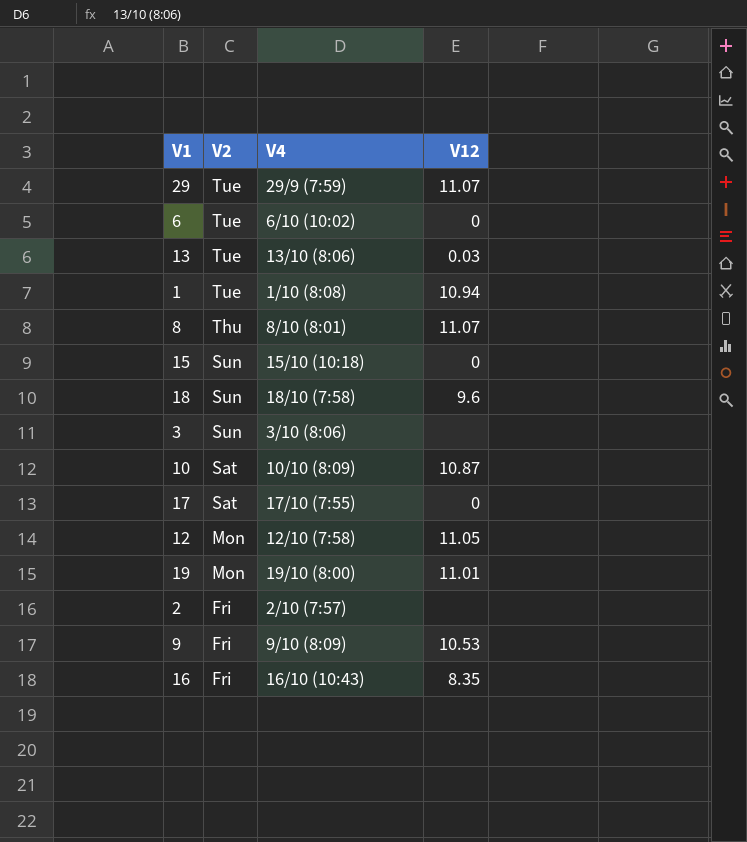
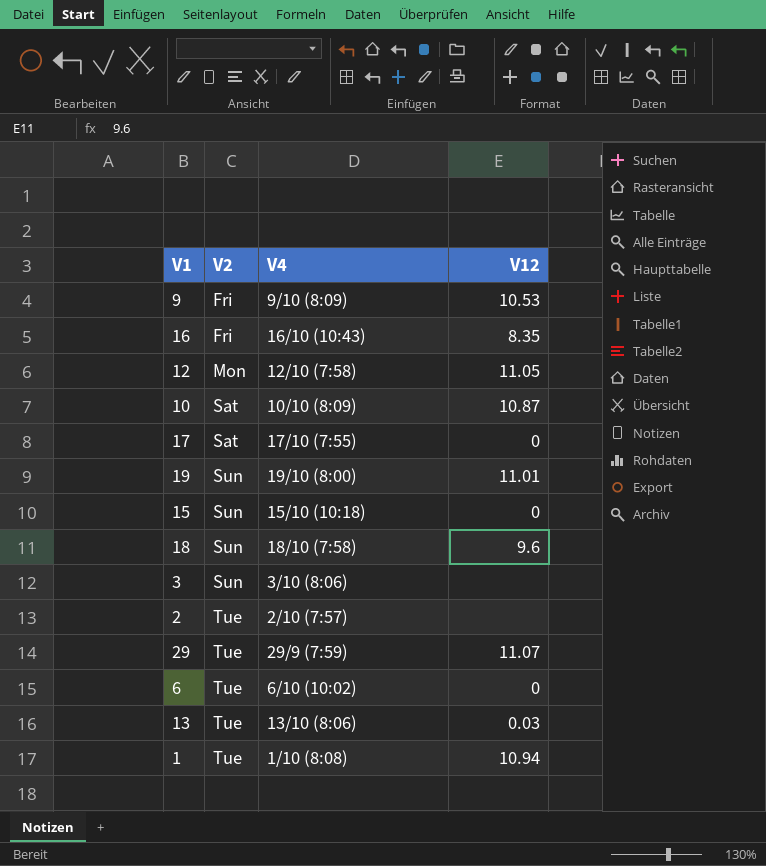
row order: V2 descending -> V2 ascending
row 8: Thu | 8/10 (8:01) | 11.07 -> none
19 | V2: Mon -> Sun
2 | V2: Fri -> Tue

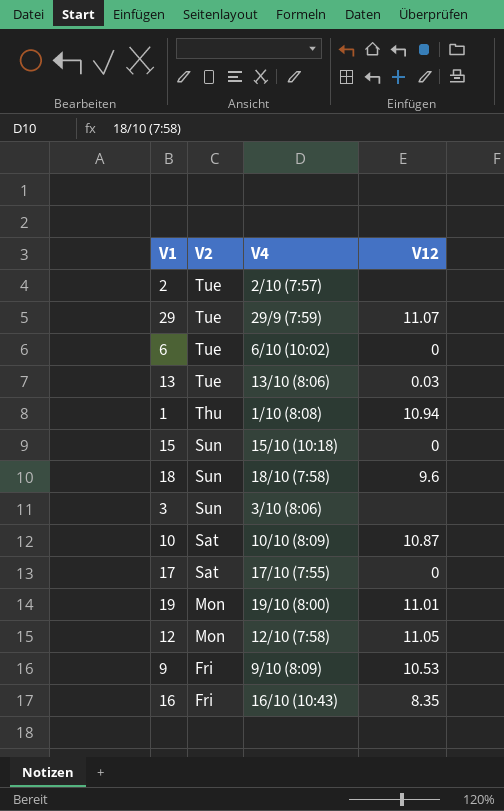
row order: V2 ascending -> V2 descending
1 | V2: Tue -> Thu
19 | V2: Sun -> Mon

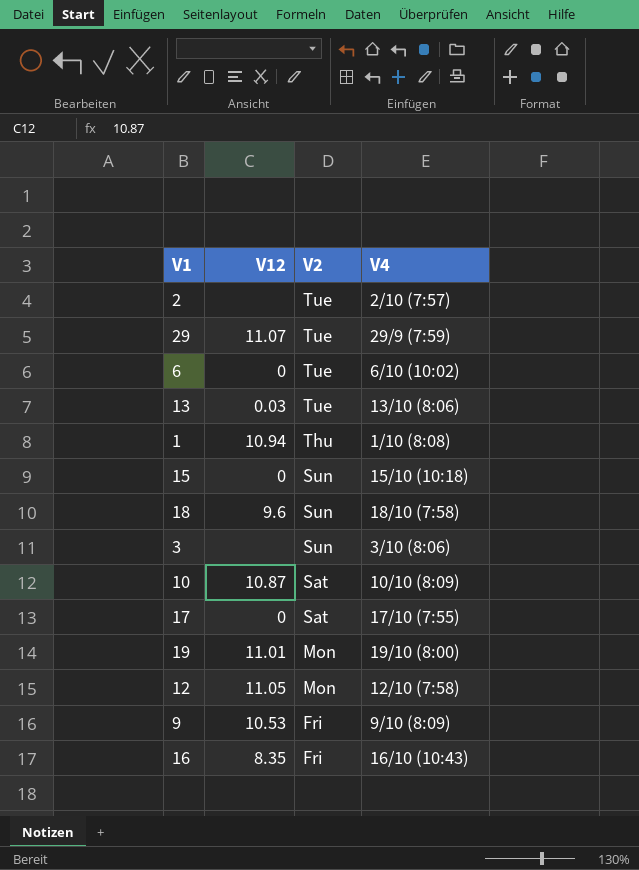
column V12 | position: 4 -> 2

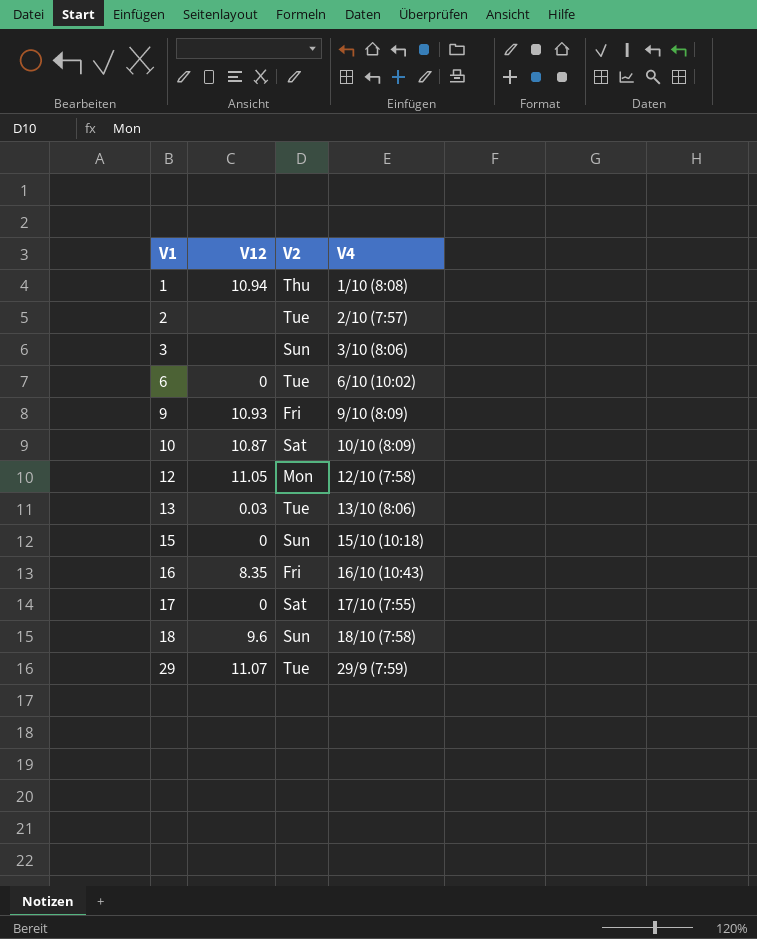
row order: V2 descending -> V1 ascending
row 19: 11.01 | Mon | 19/10 (8:00) -> none
9 | V12: 10.53 -> 10.93

